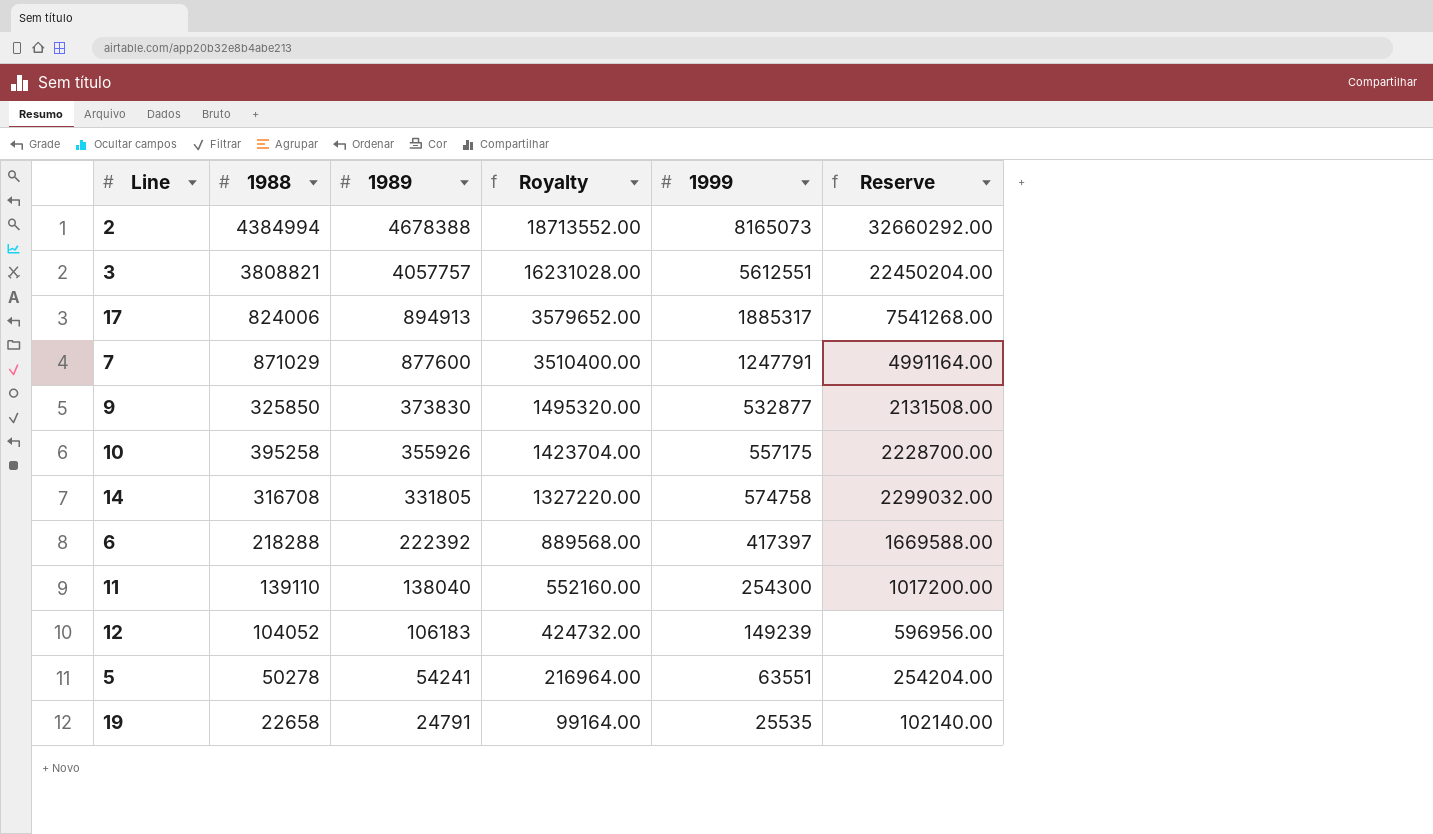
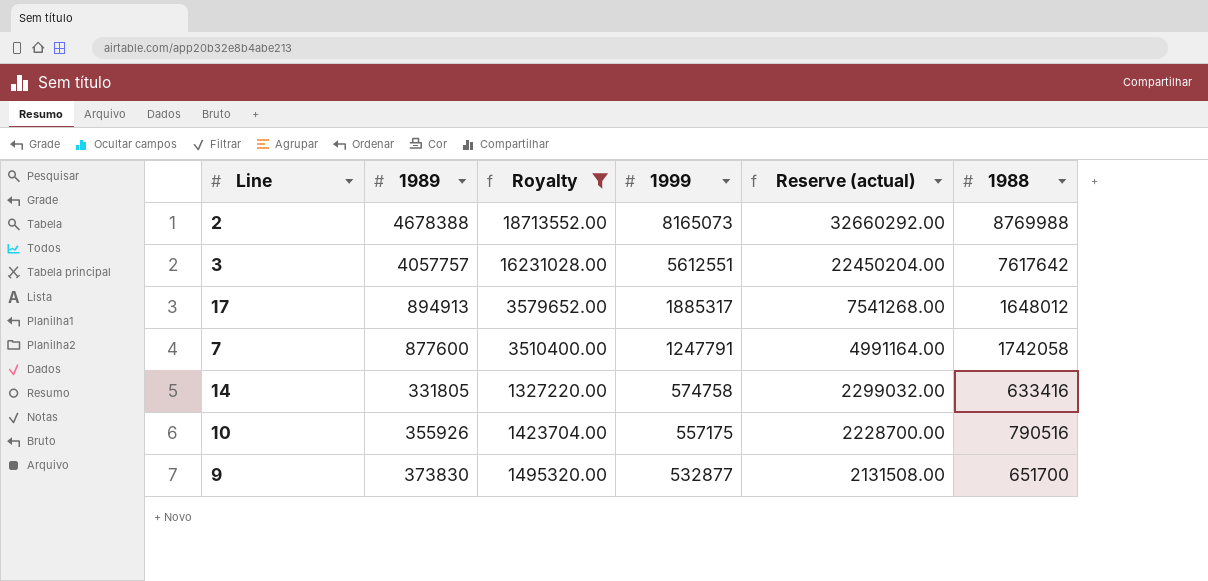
filter: none -> Royalty >= 1327220.00
row order: 1989 descending -> 1999 descending
column name: Reserve -> Reserve (actual)
column 1988 | position: 2 -> 6
2 | 1988: 4384994 -> 8769988
3 | 1988: 3808821 -> 7617642
17 | 1988: 824006 -> 1648012
7 | 1988: 871029 -> 1742058
14 | 1988: 316708 -> 633416
10 | 1988: 395258 -> 790516
9 | 1988: 325850 -> 651700

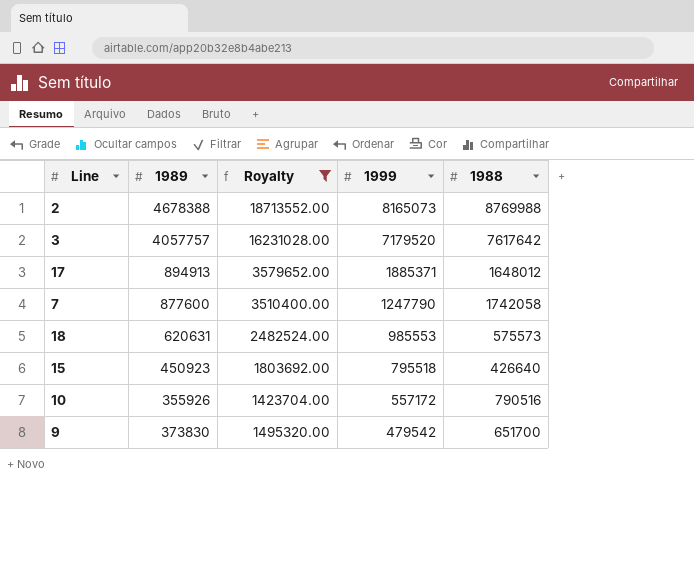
column Reserve (actual) | formula: [1999] * 4 -> none
row 14: 331805 | 1327220.00 | 574758 | 2299032.00 | 633416 -> none
3 | 1999: 5612551 -> 7179520
17 | 1999: 1885317 -> 1885371
7 | 1999: 1247791 -> 1247790
row 18: none -> 620631 | 2482524.00 | 985553 | 575573
row 15: none -> 450923 | 1803692.00 | 795518 | 426640
10 | 1999: 557175 -> 557172
9 | 1999: 532877 -> 479542

